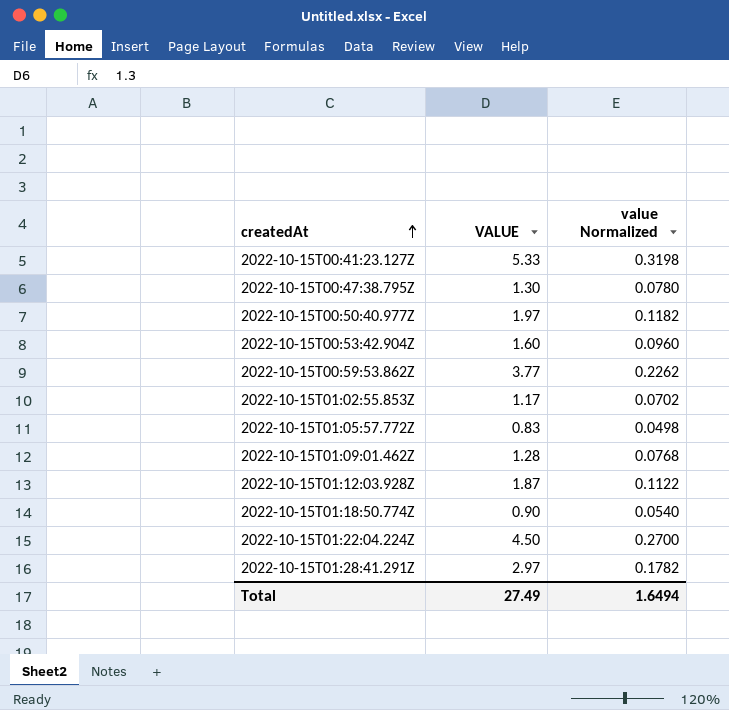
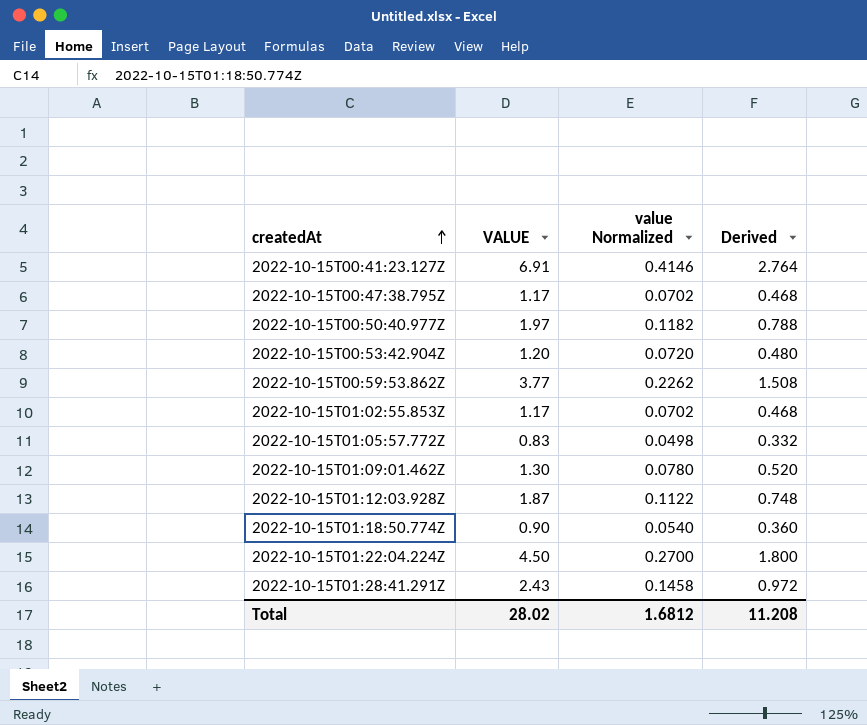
column Derived | formula: none -> [VALUE] * 0.4
2022-10-15T00:41:23.127Z | VALUE: 5.33 -> 6.91
2022-10-15T00:41:23.127Z | value Normalized: 0.3198 -> 0.4146
2022-10-15T00:47:38.795Z | VALUE: 1.30 -> 1.17
2022-10-15T00:47:38.795Z | value Normalized: 0.0780 -> 0.0702
2022-10-15T00:53:42.904Z | VALUE: 1.60 -> 1.20
2022-10-15T00:53:42.904Z | value Normalized: 0.0960 -> 0.0720
2022-10-15T01:09:01.462Z | VALUE: 1.28 -> 1.30
2022-10-15T01:09:01.462Z | value Normalized: 0.0768 -> 0.0780
2022-10-15T01:28:41.291Z | VALUE: 2.97 -> 2.43
2022-10-15T01:28:41.291Z | value Normalized: 0.1782 -> 0.1458
Total | VALUE: 27.49 -> 28.02
Total | value Normalized: 1.6494 -> 1.6812

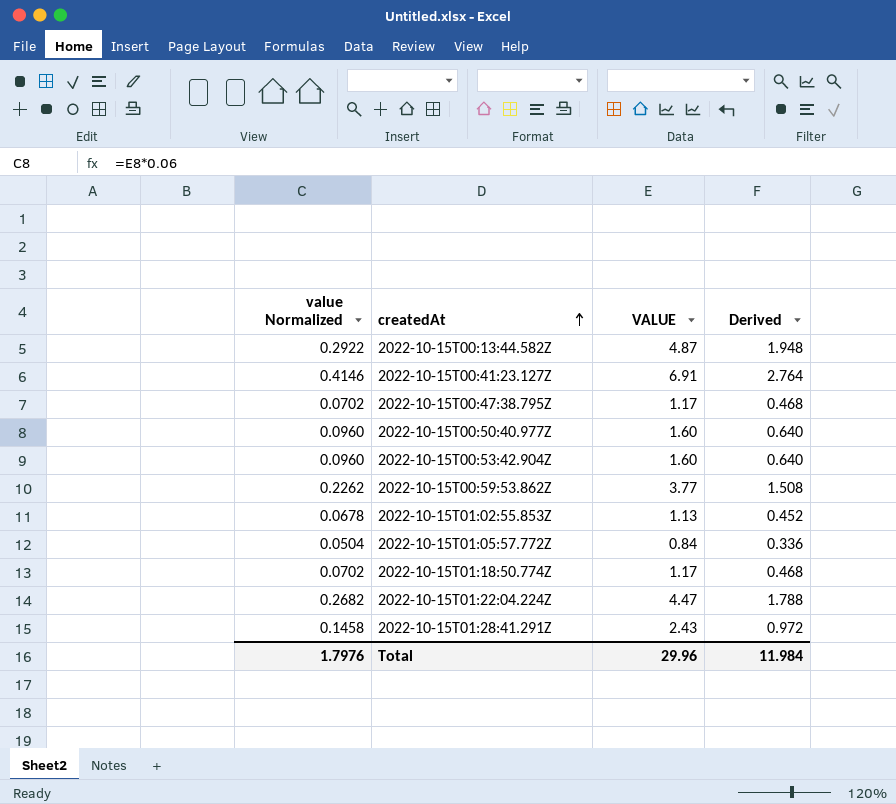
column value Normalized | position: 3 -> 1
row 2022-10-15T01:09:01.462Z: 1.30 | 0.0780 | 0.520 -> none
row 2022-10-15T01:12:03.928Z: 1.87 | 0.1122 | 0.748 -> none
row 2022-10-15T00:13:44.582Z: none -> 0.2922 | 4.87 | 1.948
2022-10-15T00:50:40.977Z | value Normalized: 0.1182 -> 0.0960
2022-10-15T00:50:40.977Z | VALUE: 1.97 -> 1.60
2022-10-15T00:50:40.977Z | Derived: 0.788 -> 0.640
2022-10-15T00:53:42.904Z | value Normalized: 0.0720 -> 0.0960
2022-10-15T00:53:42.904Z | VALUE: 1.20 -> 1.60
2022-10-15T00:53:42.904Z | Derived: 0.480 -> 0.640
2022-10-15T01:02:55.853Z | value Normalized: 0.0702 -> 0.0678
2022-10-15T01:02:55.853Z | VALUE: 1.17 -> 1.13
2022-10-15T01:02:55.853Z | Derived: 0.468 -> 0.452
2022-10-15T01:05:57.772Z | value Normalized: 0.0498 -> 0.0504
2022-10-15T01:05:57.772Z | VALUE: 0.83 -> 0.84
2022-10-15T01:05:57.772Z | Derived: 0.332 -> 0.336
2022-10-15T01:18:50.774Z | value Normalized: 0.0540 -> 0.0702
2022-10-15T01:18:50.774Z | VALUE: 0.90 -> 1.17
2022-10-15T01:18:50.774Z | Derived: 0.360 -> 0.468
2022-10-15T01:22:04.224Z | value Normalized: 0.2700 -> 0.2682
2022-10-15T01:22:04.224Z | VALUE: 4.50 -> 4.47
2022-10-15T01:22:04.224Z | Derived: 1.800 -> 1.788
Total | value Normalized: 1.6812 -> 1.7976
Total | VALUE: 28.02 -> 29.96
Total | Derived: 11.208 -> 11.984

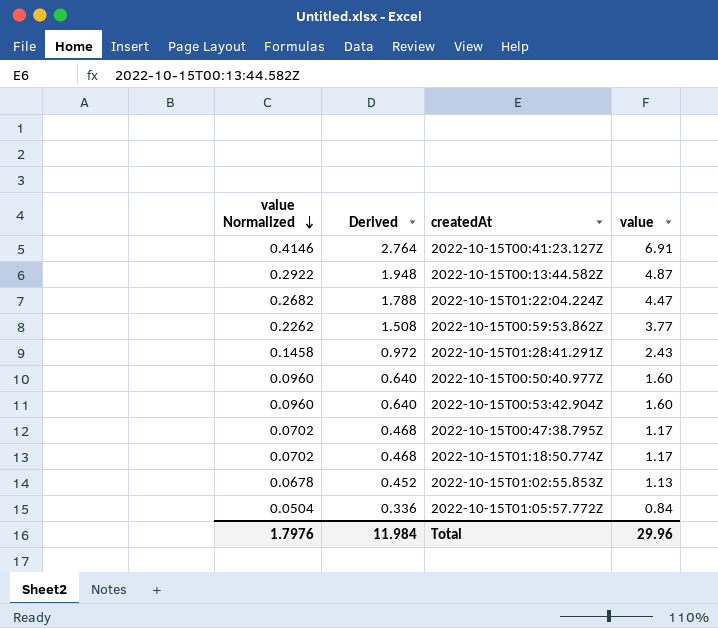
row order: createdAt ascending -> value Normalized descending
column Derived | position: 4 -> 2
column name: VALUE -> value

